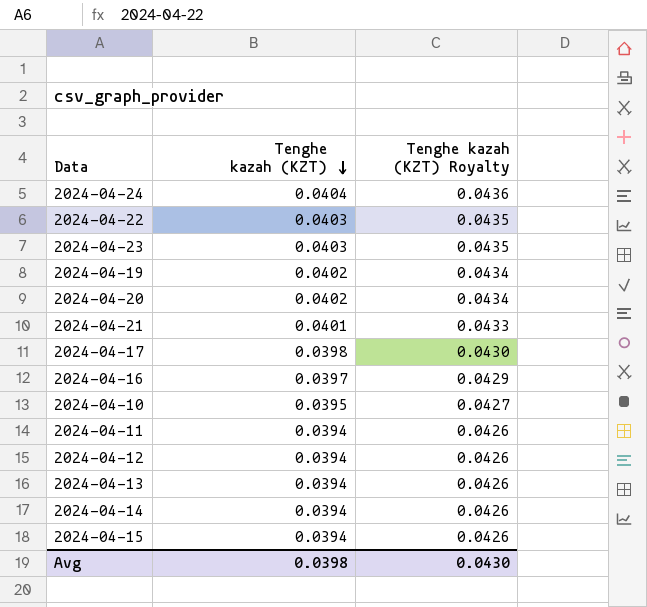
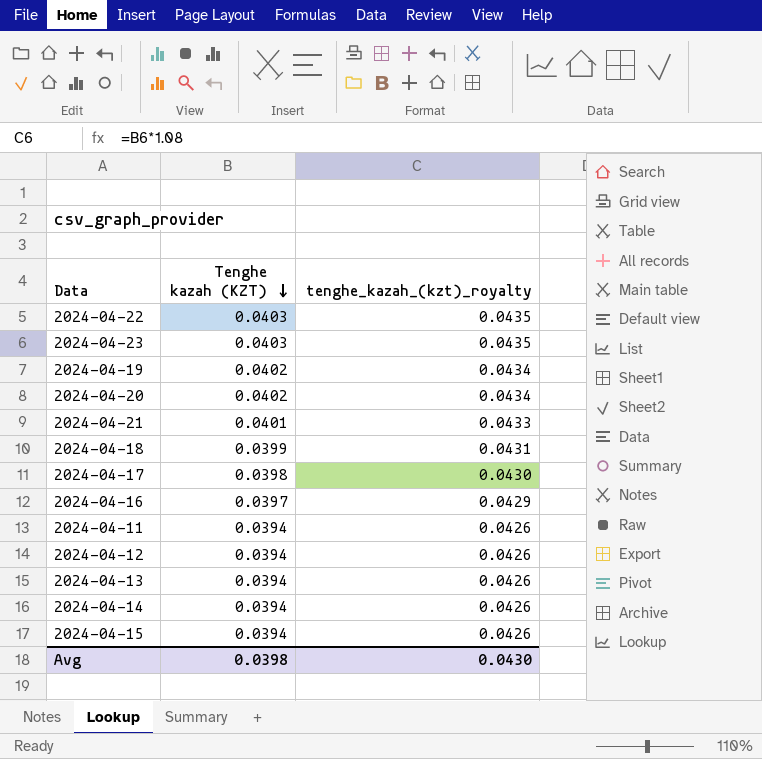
column name: Tenghe kazah (KZT) Royalty -> tenghe_kazah_(kzt)_royalty
row 2024-04-24: 0.0404 | 0.0436 -> none
row 2024-04-10: 0.0395 | 0.0427 -> none
row 2024-04-18: none -> 0.0399 | 0.0431

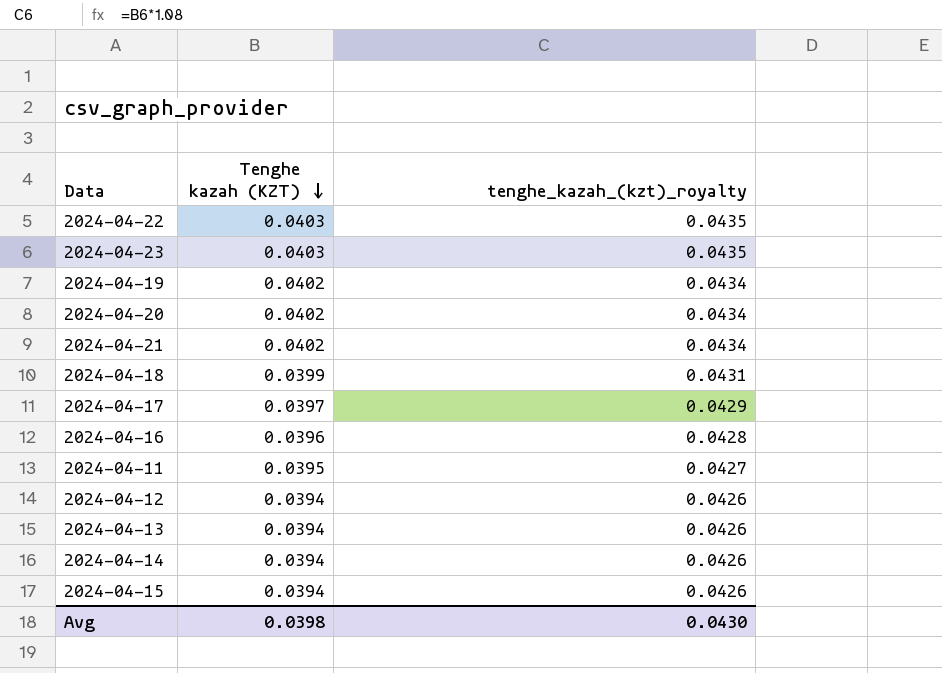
2024-04-21 | Tenghe kazah (KZT): 0.0401 -> 0.0402
2024-04-21 | tenghe_kazah_(kzt)_royalty: 0.0433 -> 0.0434
2024-04-17 | Tenghe kazah (KZT): 0.0398 -> 0.0397
2024-04-17 | tenghe_kazah_(kzt)_royalty: 0.0430 -> 0.0429
2024-04-16 | Tenghe kazah (KZT): 0.0397 -> 0.0396
2024-04-16 | tenghe_kazah_(kzt)_royalty: 0.0429 -> 0.0428
2024-04-11 | Tenghe kazah (KZT): 0.0394 -> 0.0395
2024-04-11 | tenghe_kazah_(kzt)_royalty: 0.0426 -> 0.0427

